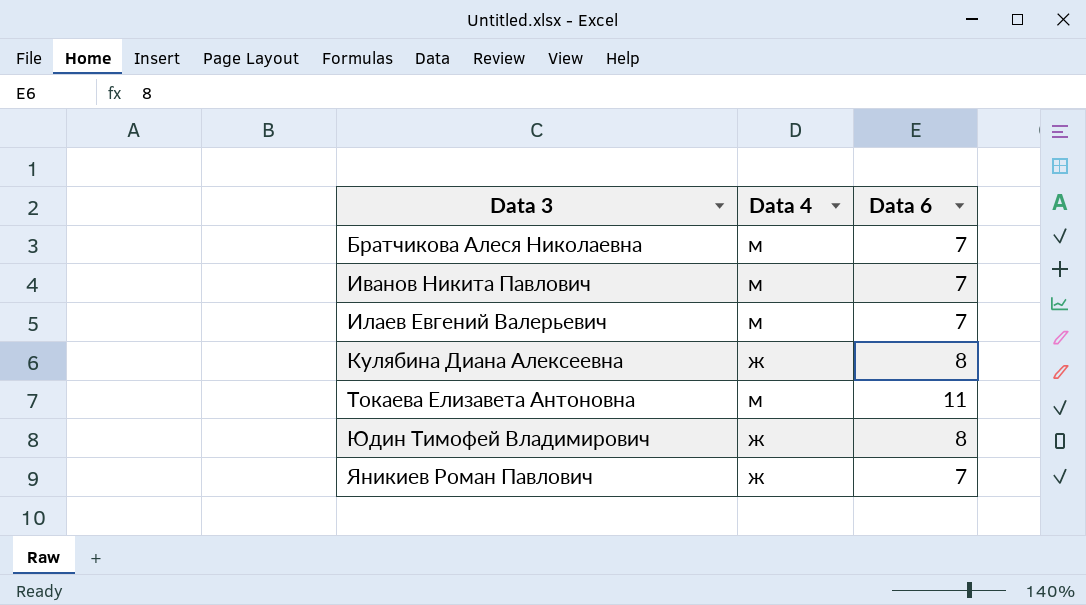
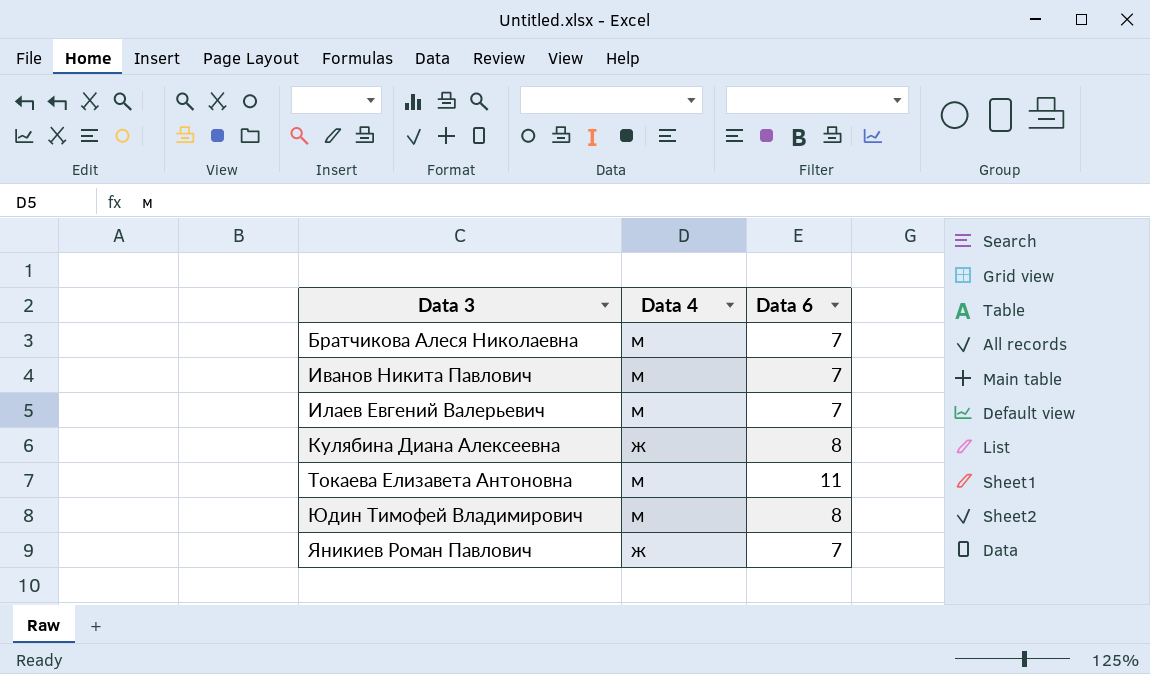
Юдин Тимофей Владимирович | Data 4: ж -> м

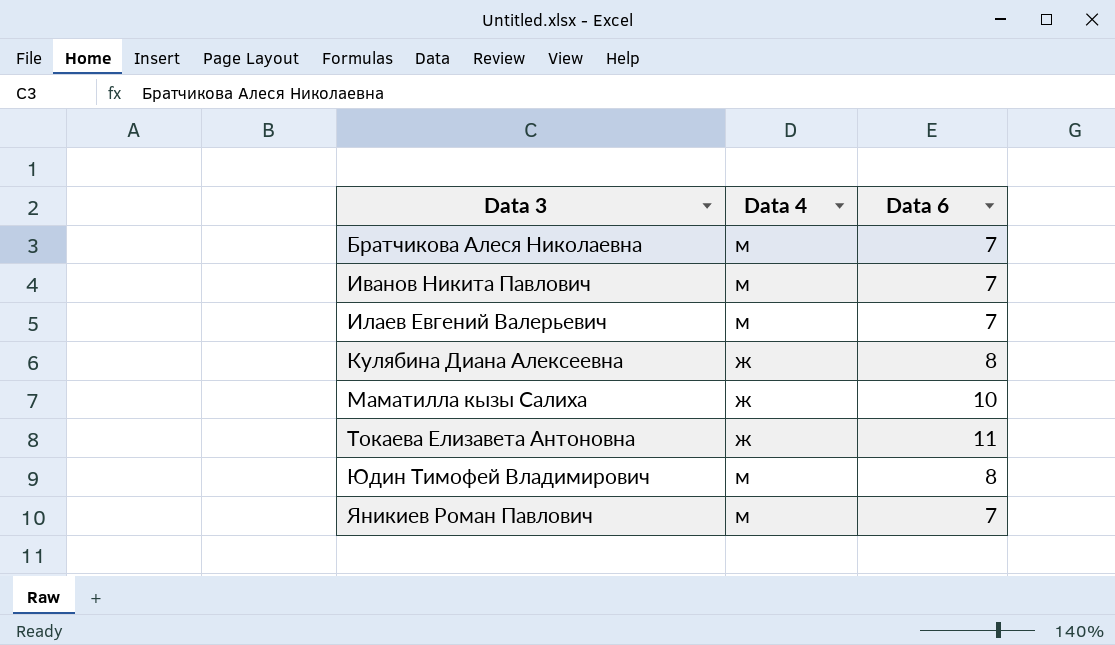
row Маматилла кызы Салиха: none -> ж | 10
Токаева Елизавета Антоновна | Data 4: м -> ж
Яникиев Роман Павлович | Data 4: ж -> м

